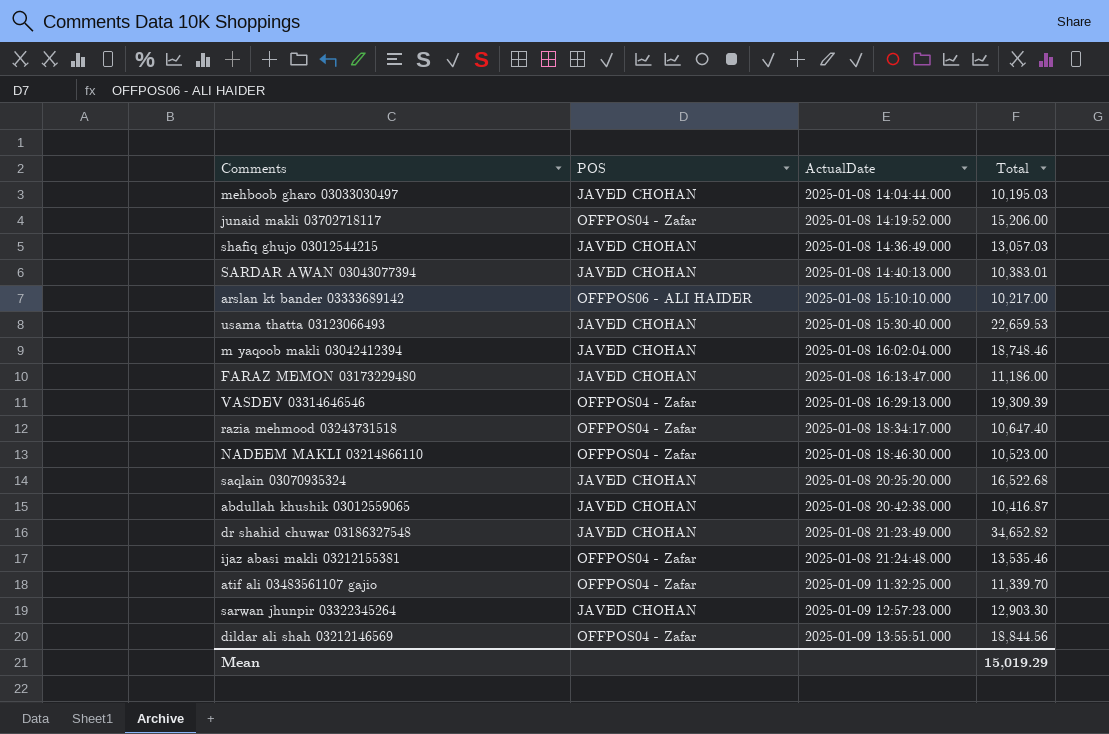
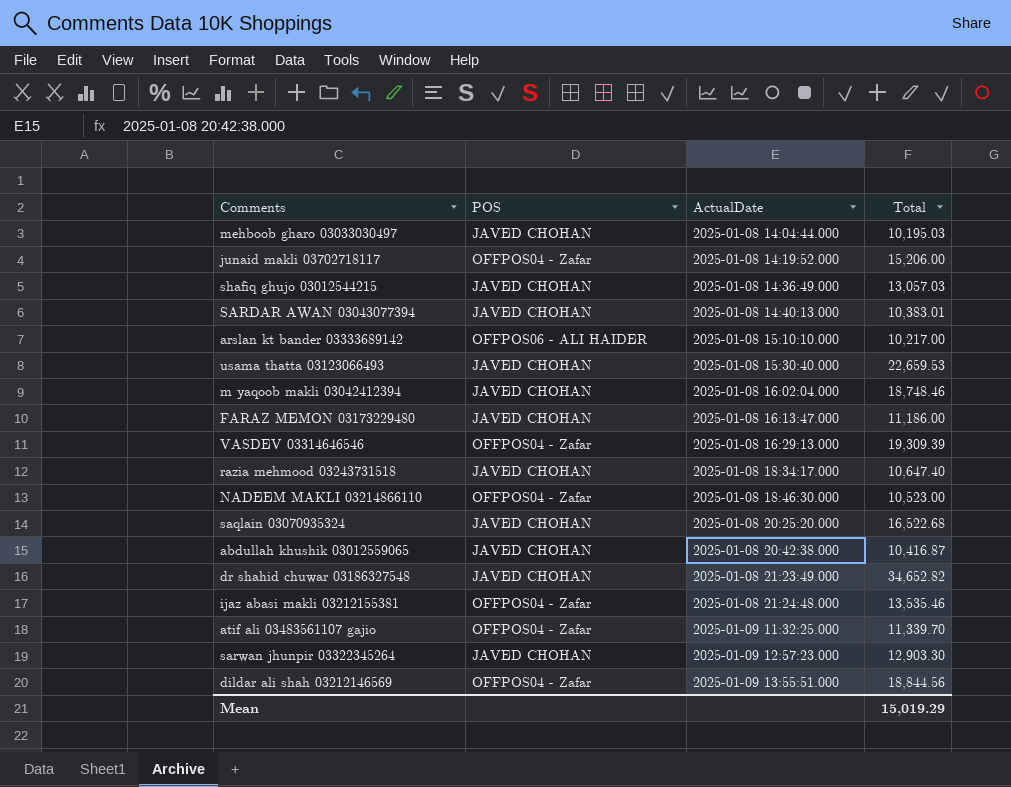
razia mehmood 03243731518 | POS: OFFPOS04 - Zafar -> JAVED CHOHAN

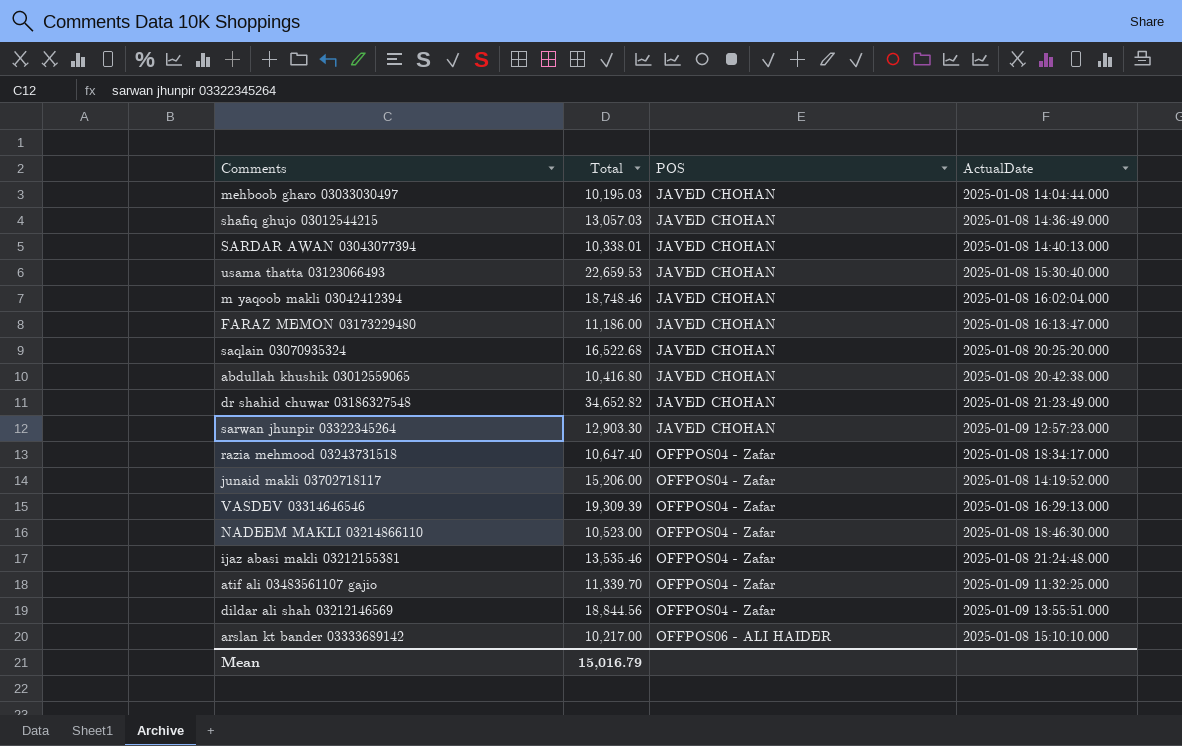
row order: ActualDate ascending -> POS ascending
column Total | position: 4 -> 2
SARDAR AWAN 03043077394 | Total: 10,383.01 -> 10,338.01
abdullah khushik 03012559065 | Total: 10,416.87 -> 10,416.80
razia mehmood 03243731518 | POS: JAVED CHOHAN -> OFFPOS04 - Zafar
Mean | Total: 15,019.29 -> 15,016.79

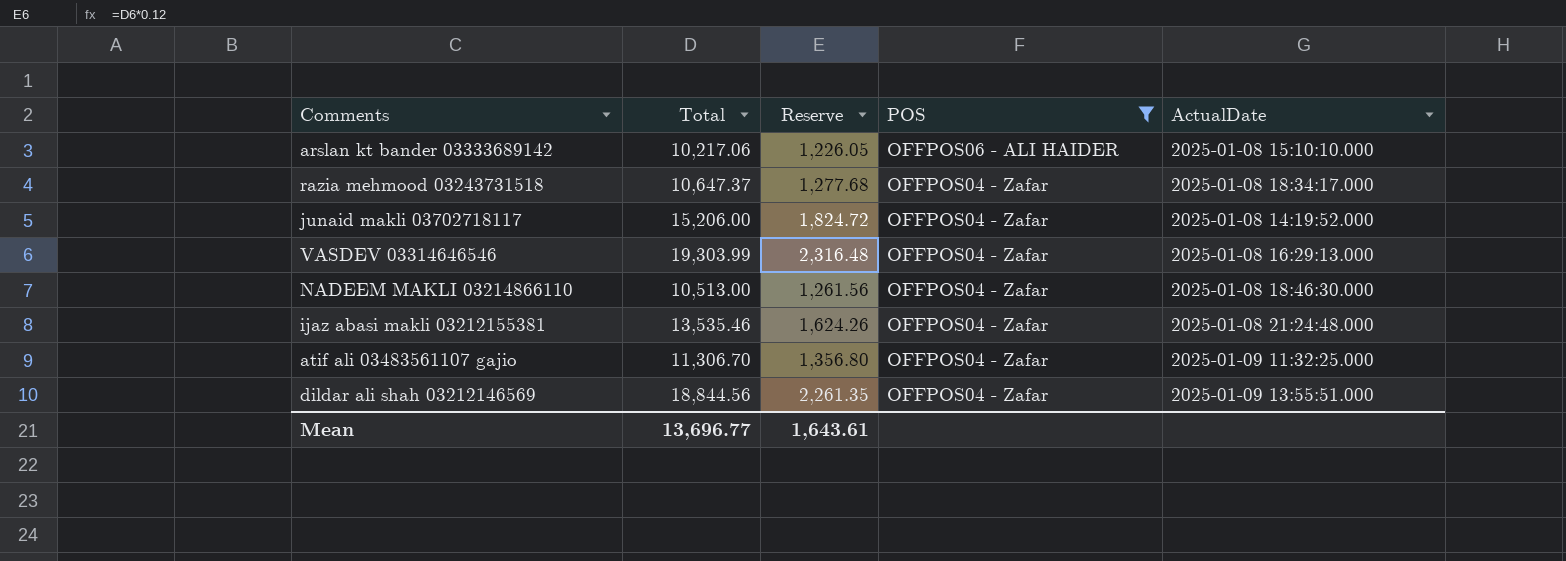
filter: none -> POS != JAVED CHOHAN
row order: POS ascending -> POS descending
column Reserve | formula: none -> [Total] * 0.12
arslan kt bander 03333689142 | Total: 10,217.00 -> 10,217.06
razia mehmood 03243731518 | Total: 10,647.40 -> 10,647.37
VASDEV 03314646546 | Total: 19,309.39 -> 19,303.99
NADEEM MAKLI 03214866110 | Total: 10,523.00 -> 10,513.00
atif ali 03483561107 gajio | Total: 11,339.70 -> 11,306.70
Mean | Total: 15,016.79 -> 13,696.77

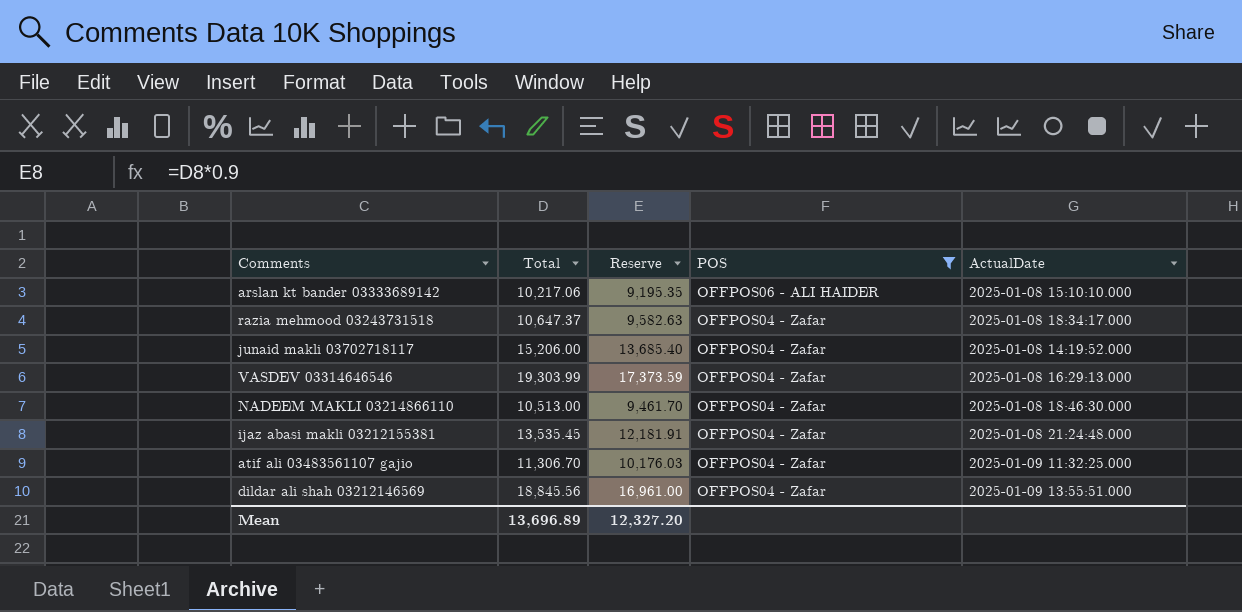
column Reserve | formula: [Total] * 0.12 -> [Total] * 0.9
ijaz abasi makli 03212155381 | Total: 13,535.46 -> 13,535.45
dildar ali shah 03212146569 | Total: 18,844.56 -> 18,845.56
Mean | Total: 13,696.77 -> 13,696.89
Mean | Reserve: 1,643.61 -> 12,327.20

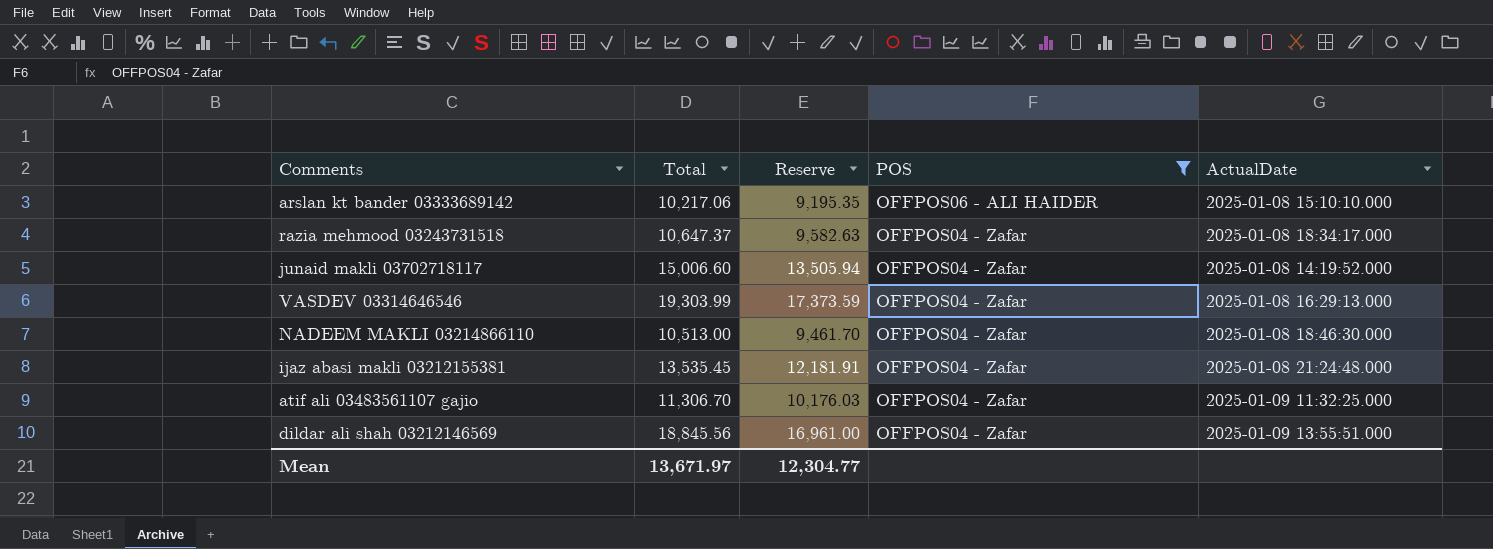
junaid makli 03702718117 | Total: 15,206.00 -> 15,006.60
junaid makli 03702718117 | Reserve: 13,685.40 -> 13,505.94
Mean | Total: 13,696.89 -> 13,671.97
Mean | Reserve: 12,327.20 -> 12,304.77

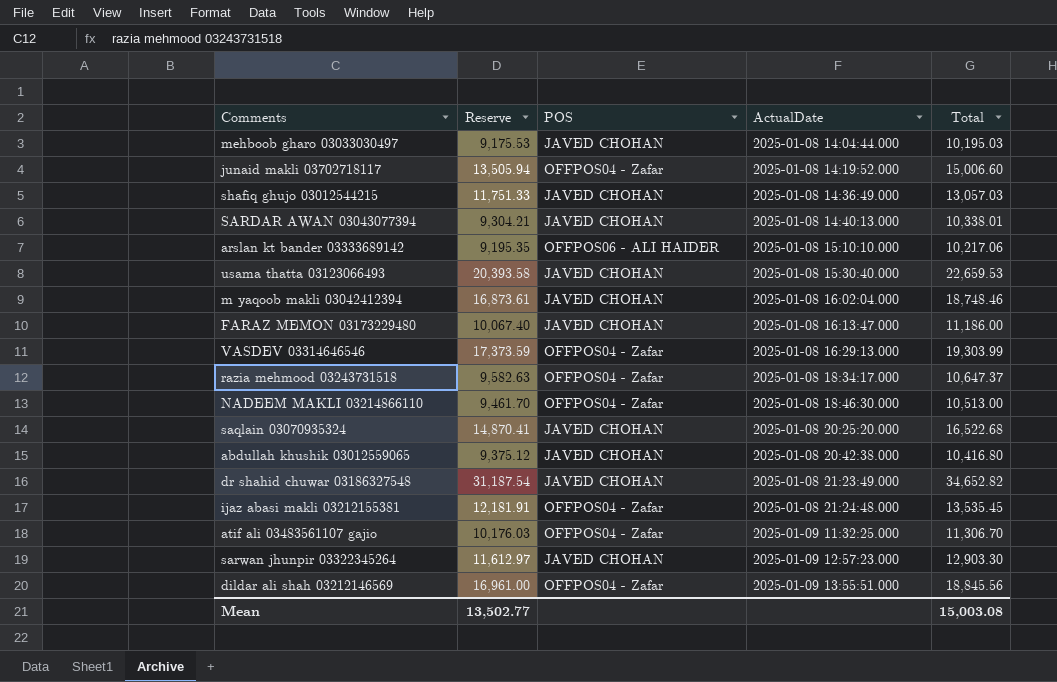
filter: POS != JAVED CHOHAN -> none
row order: POS descending -> ActualDate ascending
column Total | position: 2 -> 5
Mean | Reserve: 12,304.77 -> 13,502.77
Mean | Total: 13,671.97 -> 15,003.08

